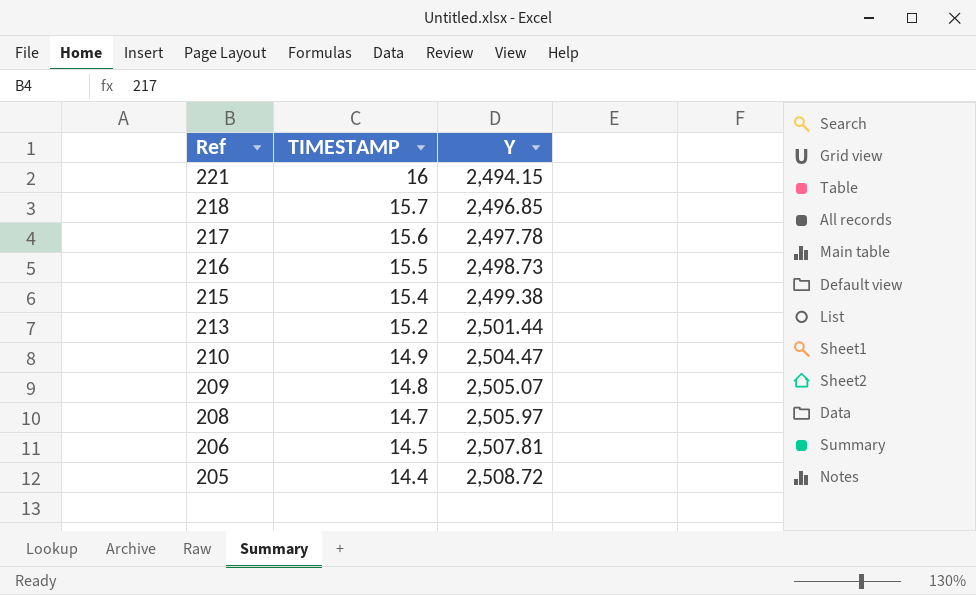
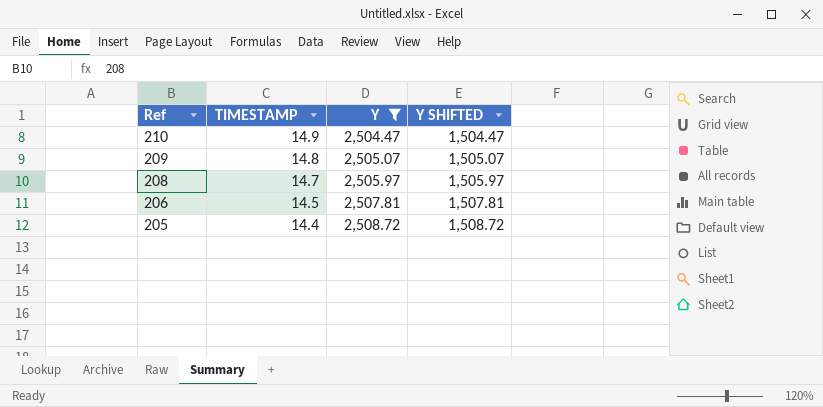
filter: none -> Y >= 2,504.47
column Y SHIFTED | formula: none -> [Y] - 1000

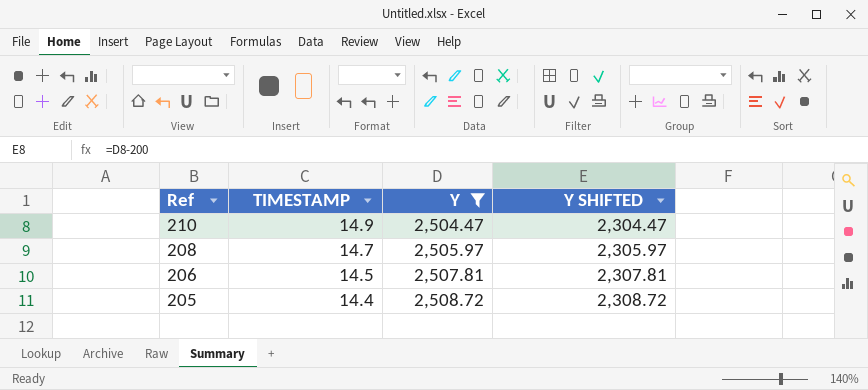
column Y SHIFTED | formula: [Y] - 1000 -> [Y] - 200
row 209: 14.8 | 2,505.07 | 1,505.07 -> none

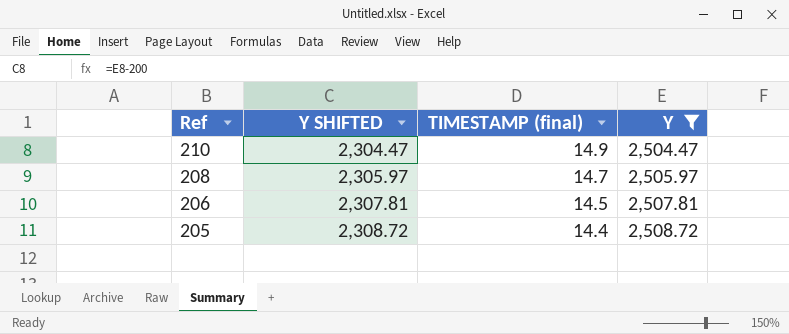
column Y SHIFTED | position: 4 -> 2
column name: TIMESTAMP -> TIMESTAMP (final)

